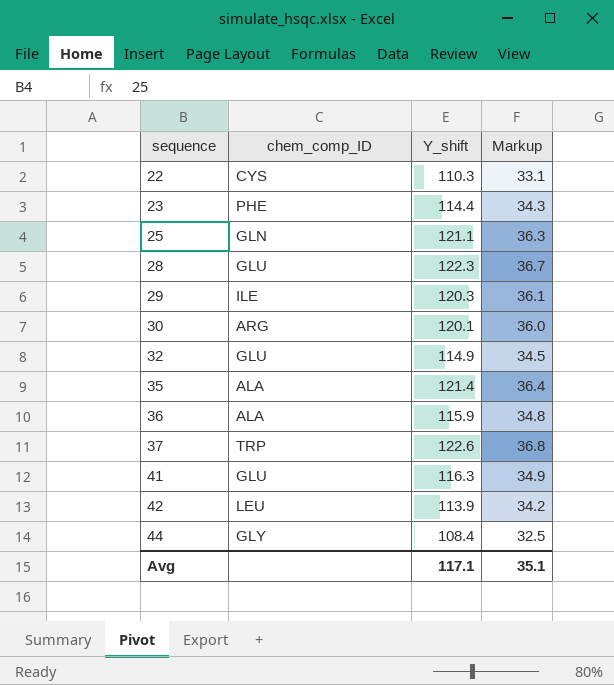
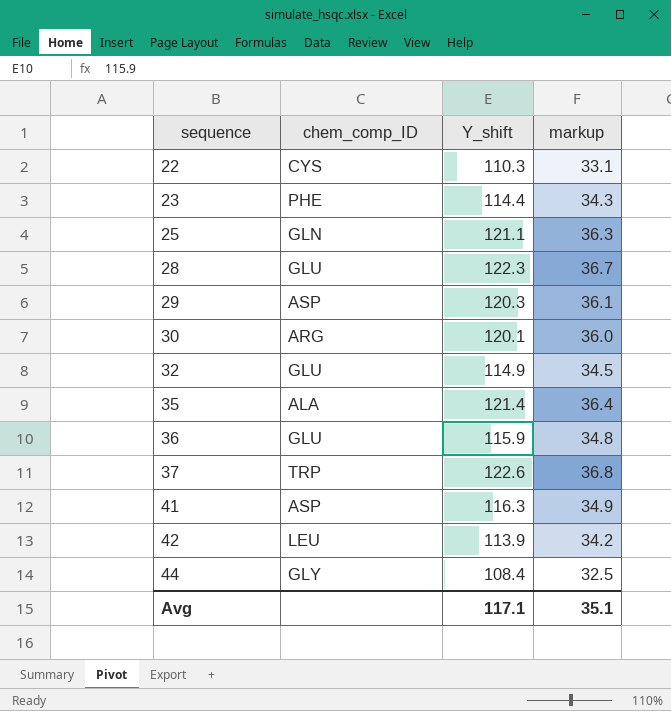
column name: Markup -> markup
29 | chem_comp_ID: ILE -> ASP
36 | chem_comp_ID: ALA -> GLU
41 | chem_comp_ID: GLU -> ASP

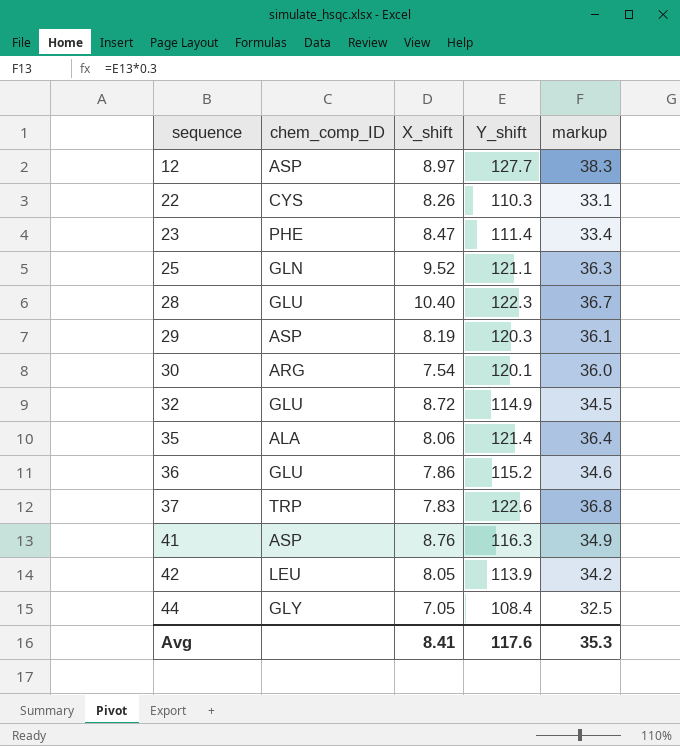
column X_shift | position: none -> 3
row 12: none -> ASP | 8.97 | 127.7 | 38.3
23 | Y_shift: 114.4 -> 111.4
23 | markup: 34.3 -> 33.4
36 | Y_shift: 115.9 -> 115.2
36 | markup: 34.8 -> 34.6
Avg | Y_shift: 117.1 -> 117.6
Avg | markup: 35.1 -> 35.3

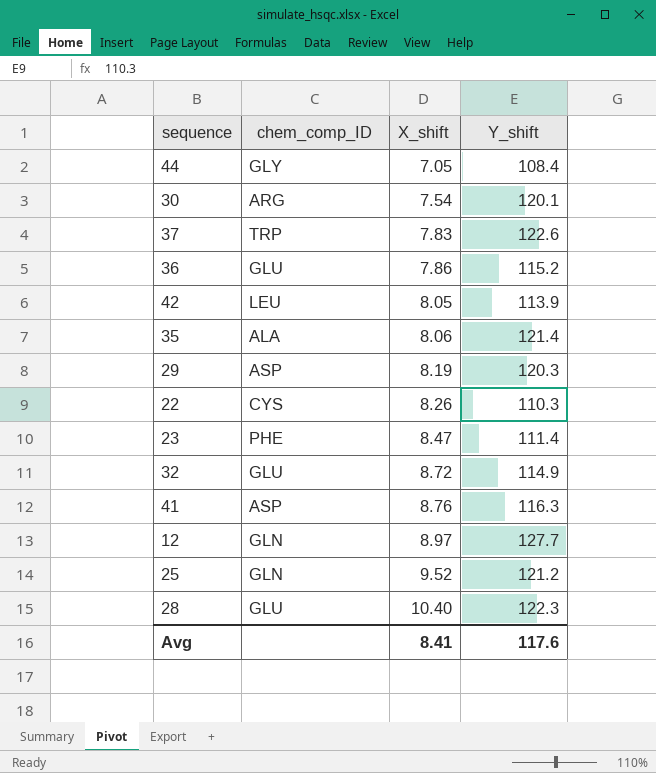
row order: sequence ascending -> X_shift ascending
column markup | formula: [Y_shift] * 0.3 -> none
12 | chem_comp_ID: ASP -> GLN
25 | Y_shift: 121.1 -> 121.2

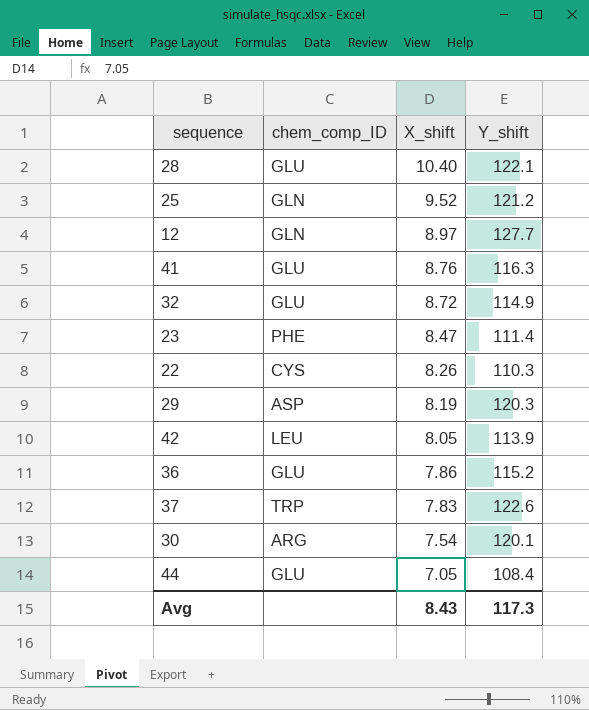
row order: X_shift ascending -> X_shift descending
row 35: ALA | 8.06 | 121.4 -> none
28 | Y_shift: 122.3 -> 122.1
41 | chem_comp_ID: ASP -> GLU
44 | chem_comp_ID: GLY -> GLU
Avg | X_shift: 8.41 -> 8.43
Avg | Y_shift: 117.6 -> 117.3

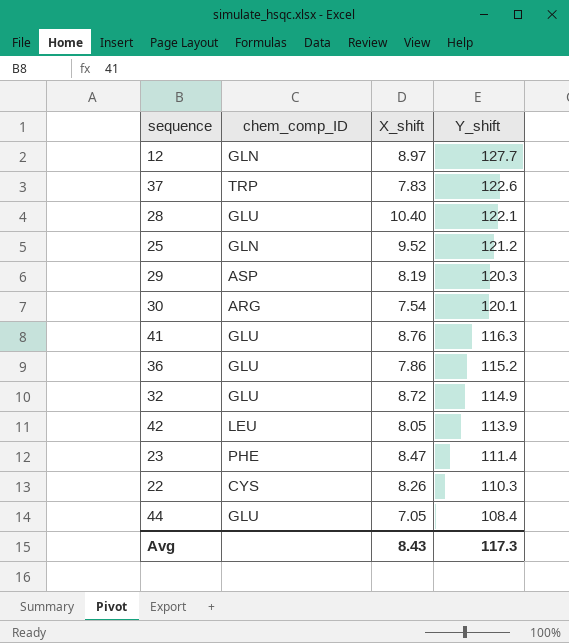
row order: X_shift descending -> Y_shift descending

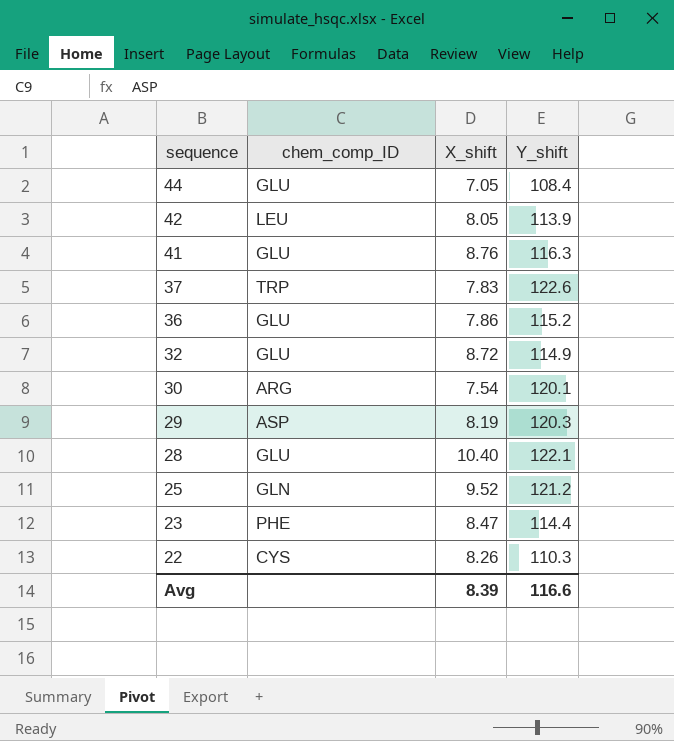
row order: Y_shift descending -> sequence descending
row 12: GLN | 8.97 | 127.7 -> none
23 | Y_shift: 111.4 -> 114.4
Avg | X_shift: 8.43 -> 8.39
Avg | Y_shift: 117.3 -> 116.6

